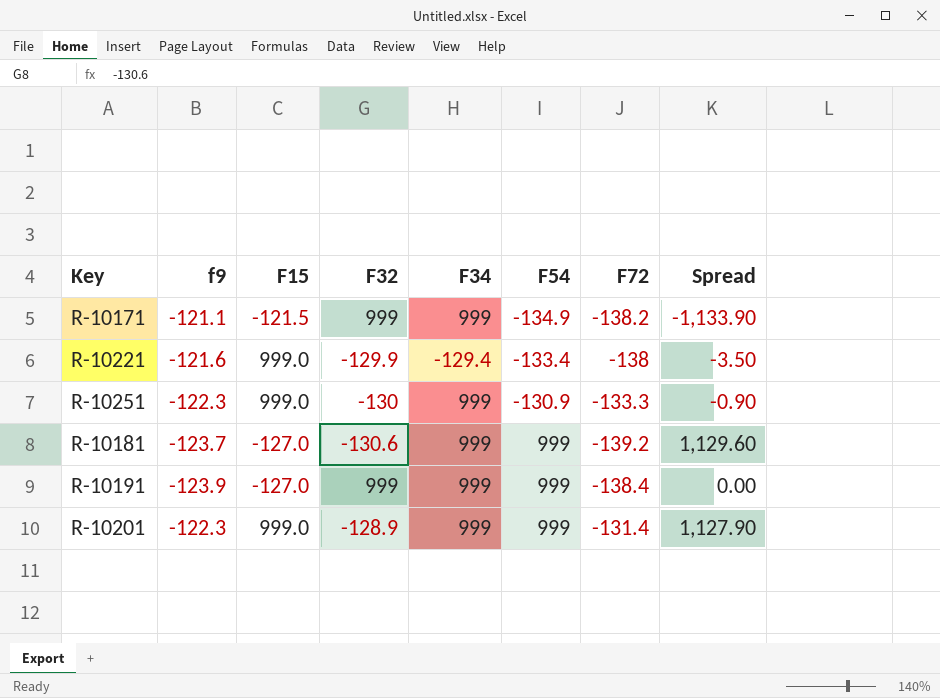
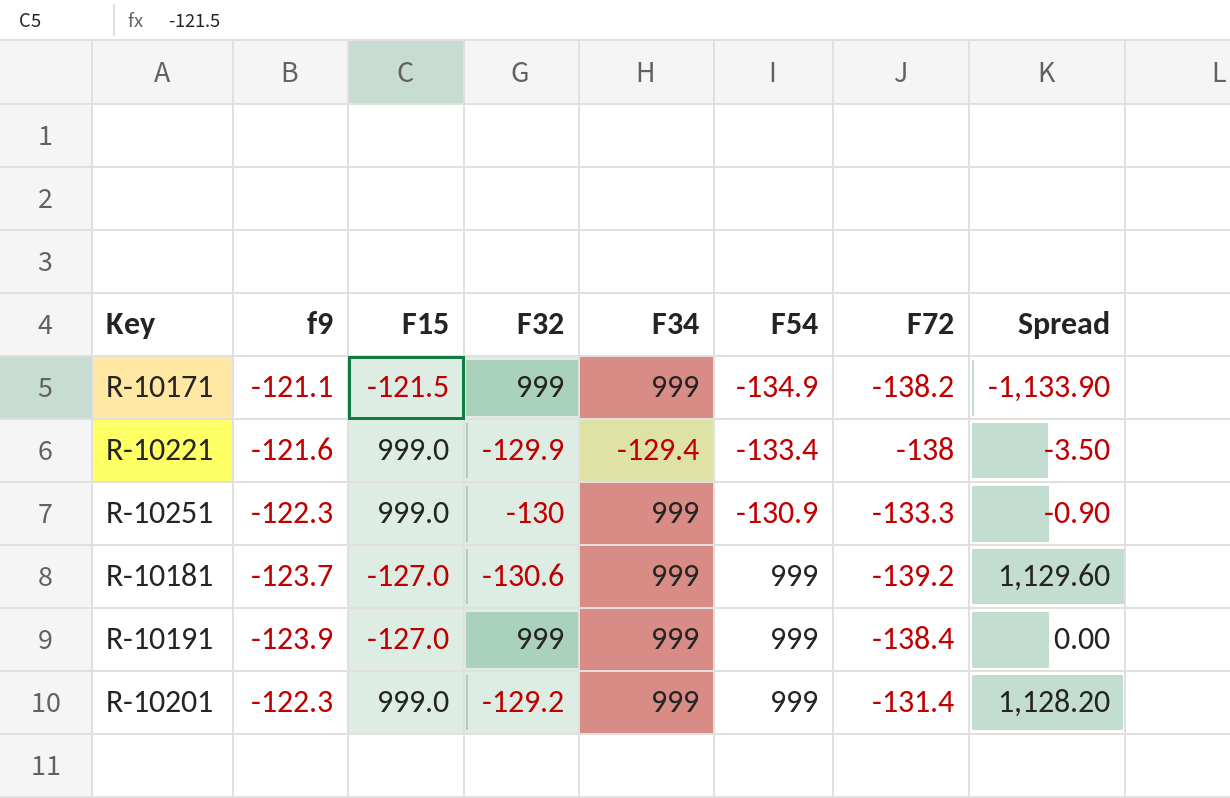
R-10201 | F32: -128.9 -> -129.2
R-10201 | Spread: 1,127.90 -> 1,128.20

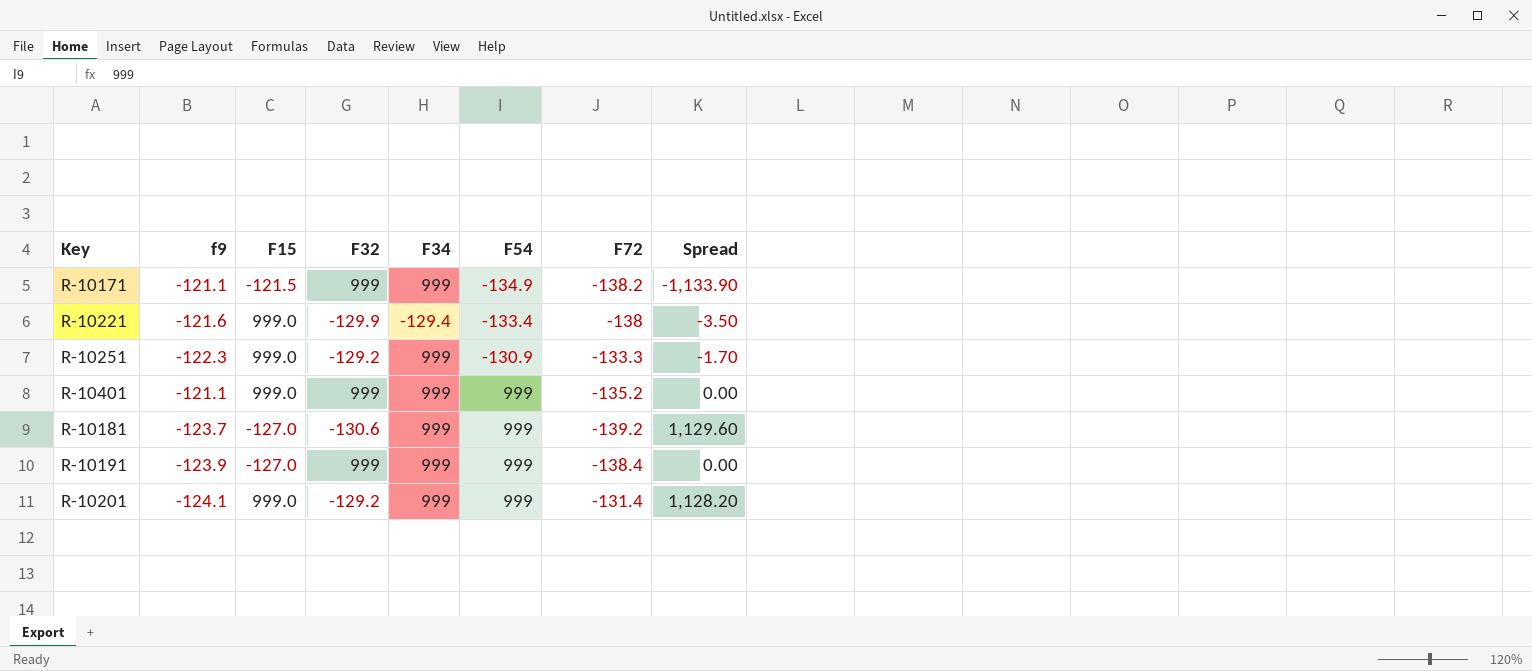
R-10251 | F32: -130 -> -129.2
R-10251 | Spread: -0.90 -> -1.70
row R-10401: none -> -121.1 | 999.0 | 999 | 999 | 999 | -135.2 | 0.00
R-10201 | f9: -122.3 -> -124.1

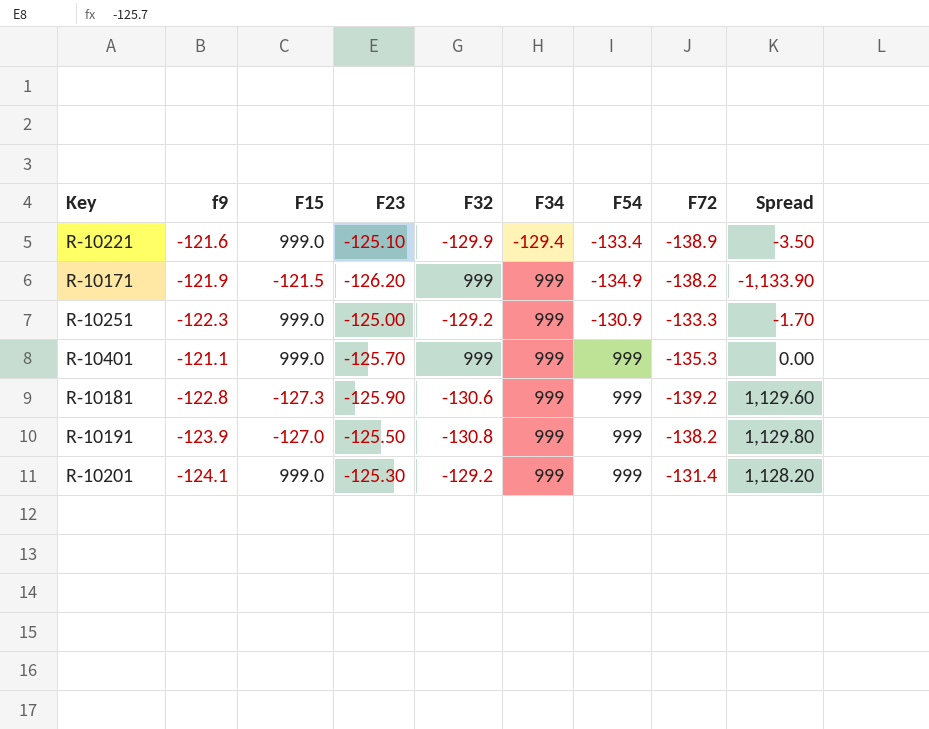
row order: F54 ascending -> F34 ascending
column F23 | position: none -> 4
R-10221 | F72: -138 -> -138.9
R-10171 | f9: -121.1 -> -121.9
R-10401 | F72: -135.2 -> -135.3
R-10181 | f9: -123.7 -> -122.8
R-10181 | F15: -127.0 -> -127.3
R-10191 | F32: 999 -> -130.8
R-10191 | F72: -138.4 -> -138.2
R-10191 | Spread: 0.00 -> 1,129.80

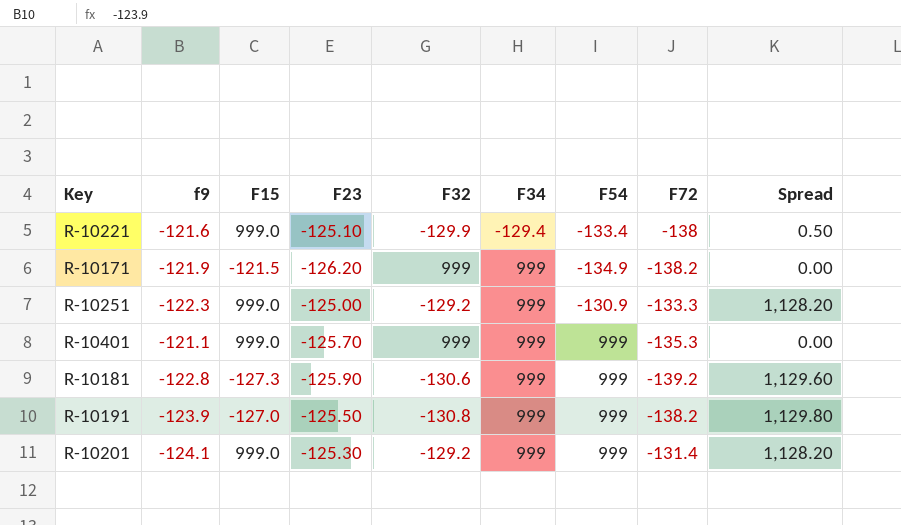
column Spread | formula: [F54] - [F32] -> [F34] - [F32]
R-10221 | F72: -138.9 -> -138

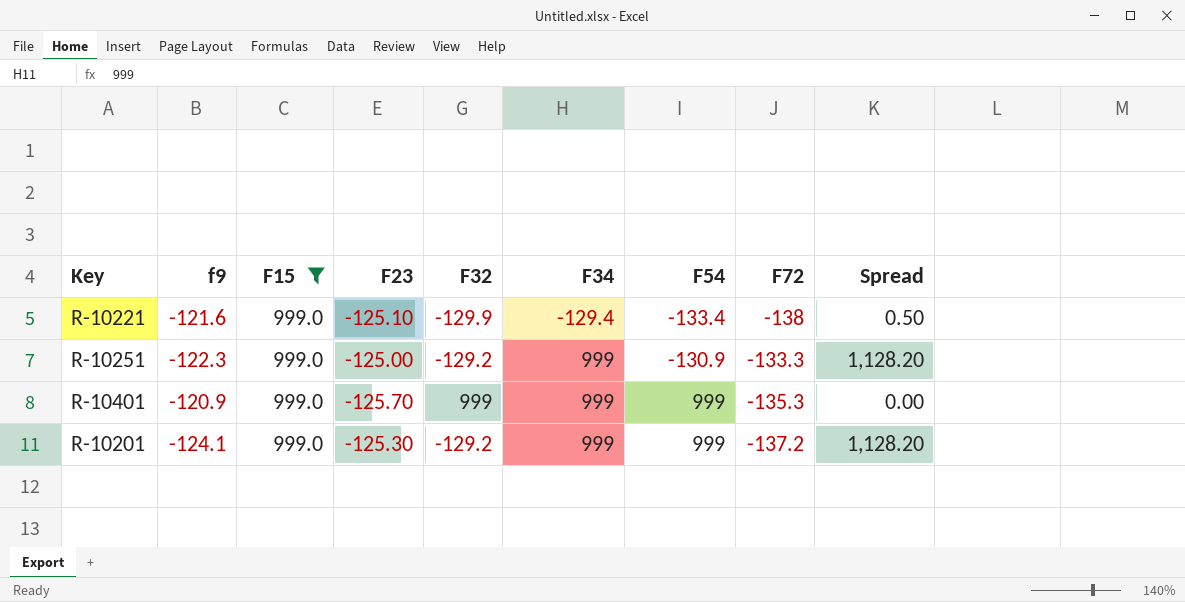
filter: none -> F15 = 999.0
R-10401 | f9: -121.1 -> -120.9
R-10201 | F72: -131.4 -> -137.2

